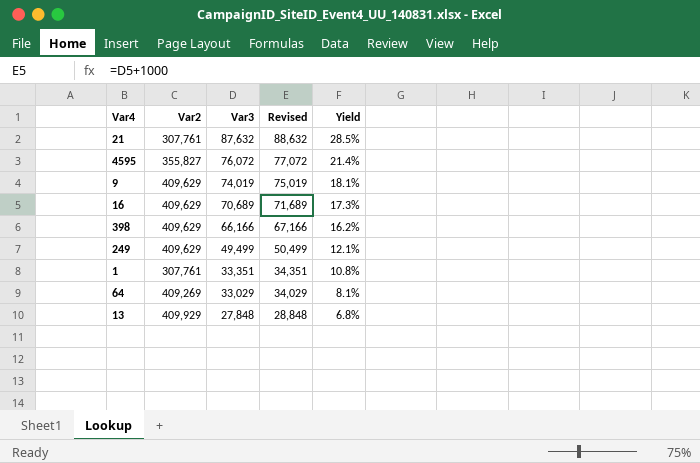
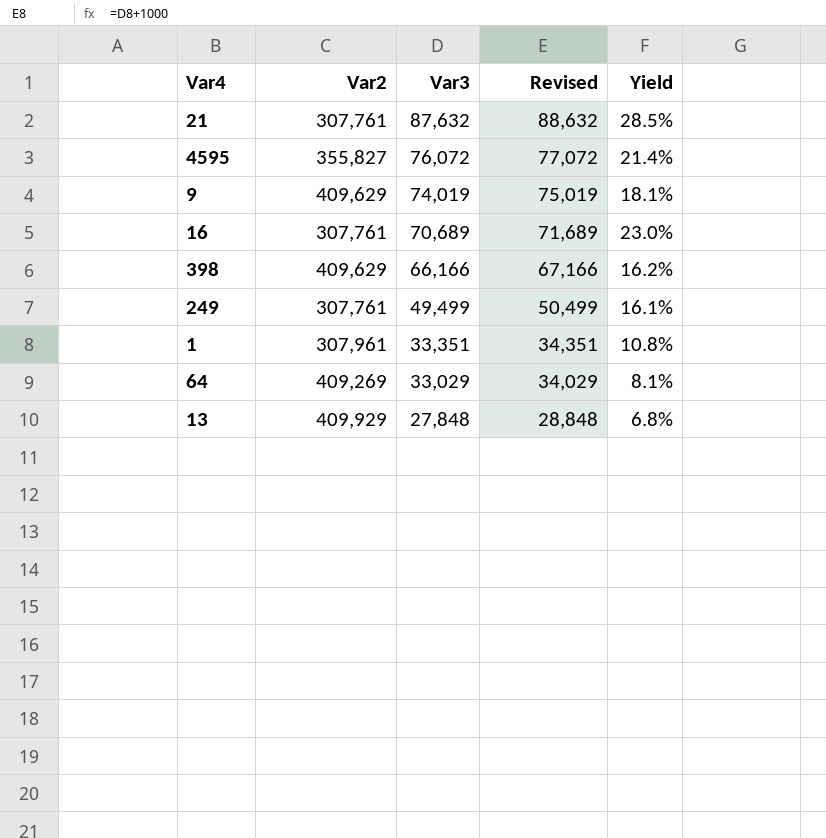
16 | Var2: 409,629 -> 307,761
16 | Yield: 17.3% -> 23.0%
249 | Var2: 409,629 -> 307,761
249 | Yield: 12.1% -> 16.1%
1 | Var2: 307,761 -> 307,961

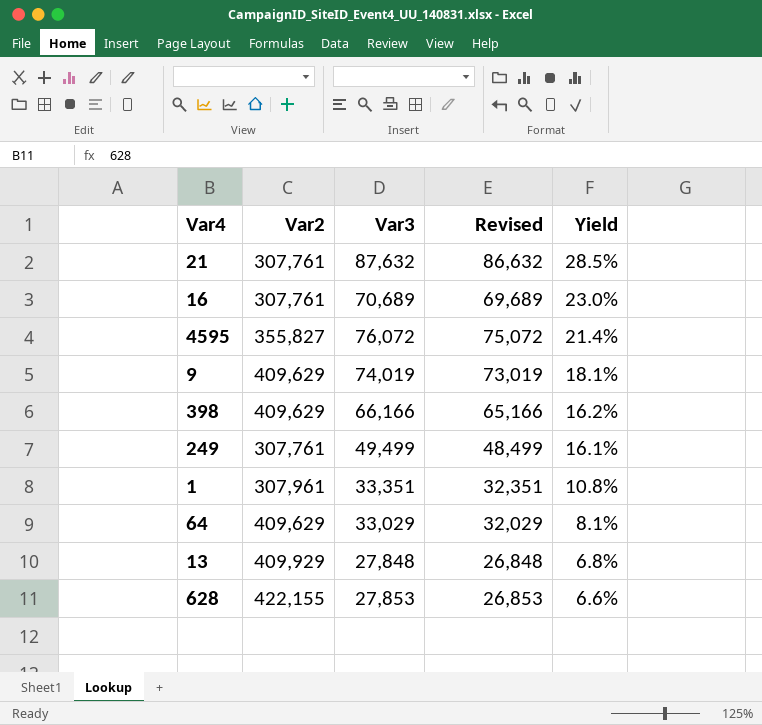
row order: Var3 descending -> Yield descending
column Revised | formula: [Var3] + 1000 -> [Var3] - 1000
64 | Var2: 409,269 -> 409,629
row 628: none -> 422,155 | 27,853 | 26,853 | 6.6%

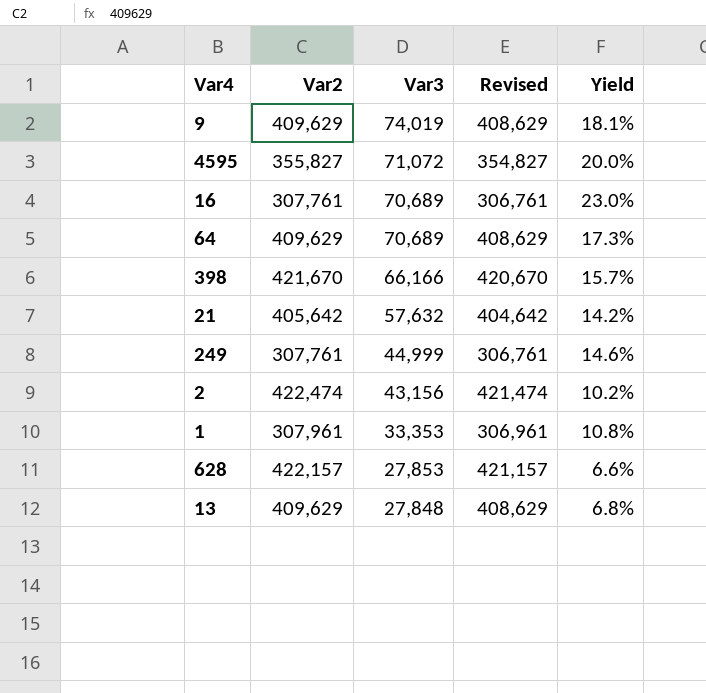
row order: Yield descending -> Var3 descending
column Revised | formula: [Var3] - 1000 -> [Var2] - 1000
4595 | Var3: 76,072 -> 71,072
4595 | Yield: 21.4% -> 20.0%
64 | Var3: 33,029 -> 70,689
64 | Yield: 8.1% -> 17.3%
398 | Var2: 409,629 -> 421,670
398 | Yield: 16.2% -> 15.7%
21 | Var2: 307,761 -> 405,642
21 | Var3: 87,632 -> 57,632
21 | Yield: 28.5% -> 14.2%
249 | Var3: 49,499 -> 44,999
249 | Yield: 16.1% -> 14.6%
row 2: none -> 422,474 | 43,156 | 421,474 | 10.2%
1 | Var3: 33,351 -> 33,353
628 | Var2: 422,155 -> 422,157
13 | Var2: 409,929 -> 409,629

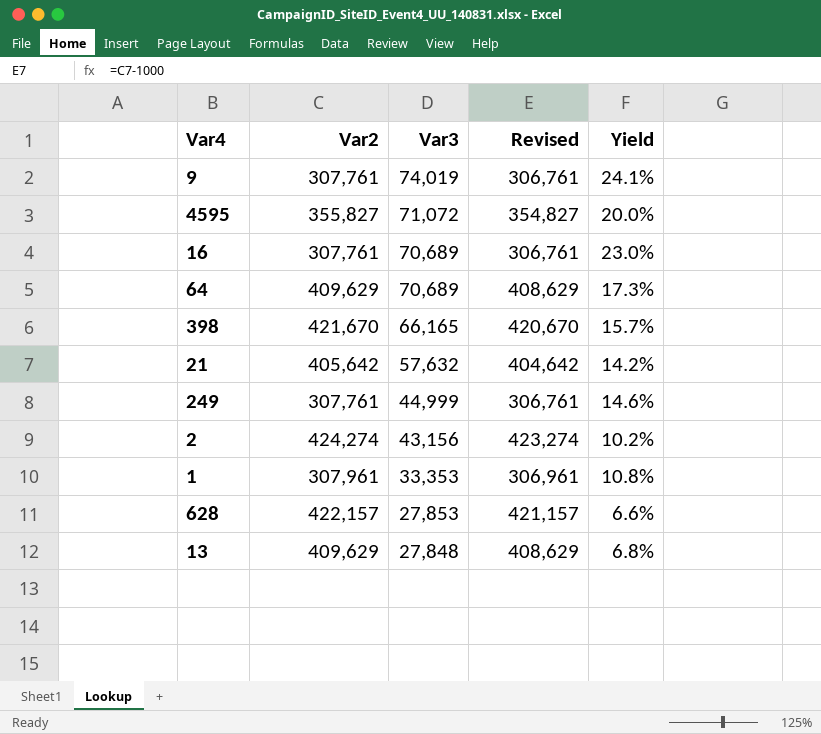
9 | Var2: 409,629 -> 307,761
9 | Revised: 408,629 -> 306,761
9 | Yield: 18.1% -> 24.1%
398 | Var3: 66,166 -> 66,165
2 | Var2: 422,474 -> 424,274
2 | Revised: 421,474 -> 423,274

